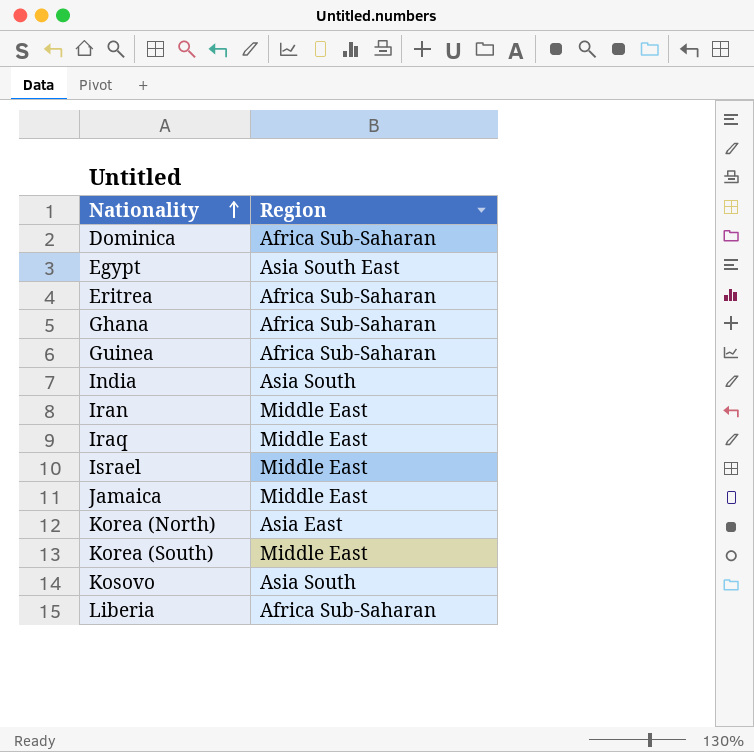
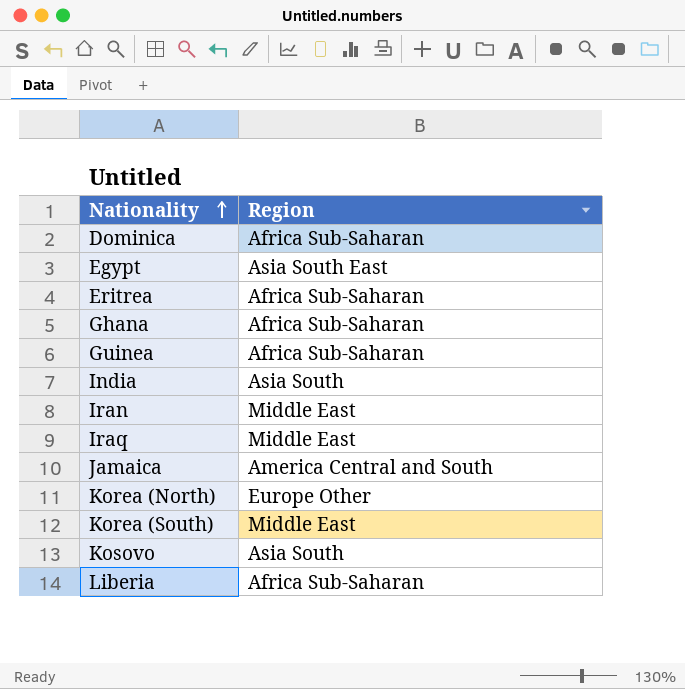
row Israel: Middle East -> none
Jamaica | Region: Middle East -> America Central and South
Korea (North) | Region: Asia East -> Europe Other

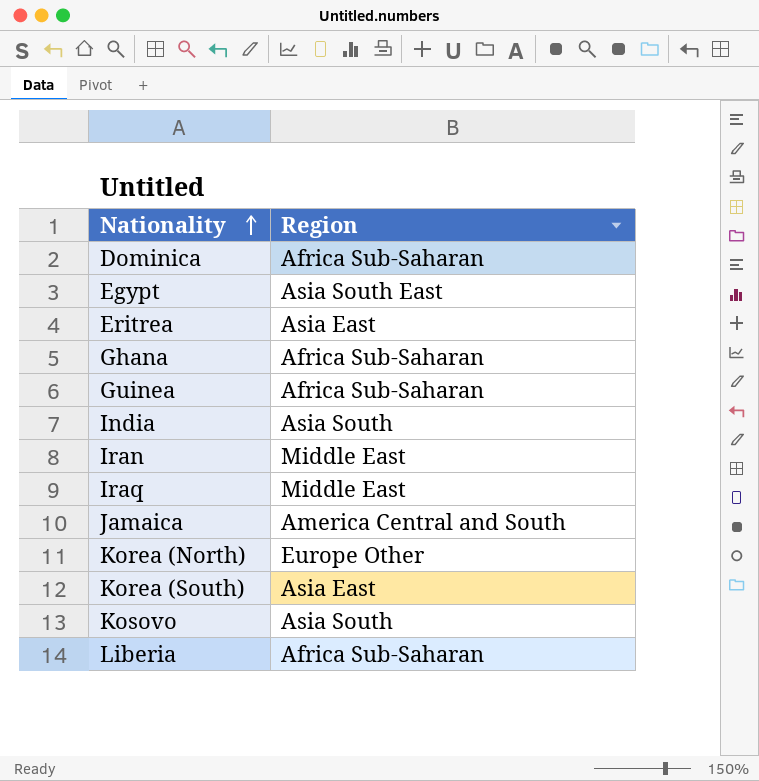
Eritrea | Region: Africa Sub-Saharan -> Asia East
Korea (South) | Region: Middle East -> Asia East

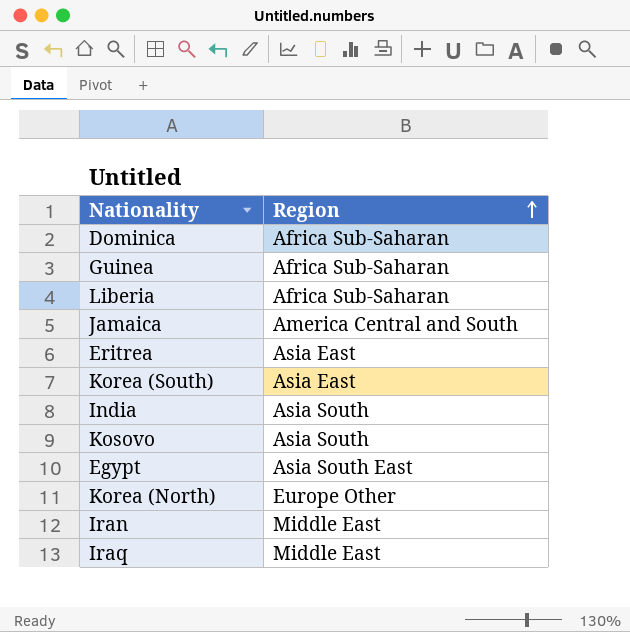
row order: Nationality ascending -> Region ascending
row Ghana: Africa Sub-Saharan -> none

